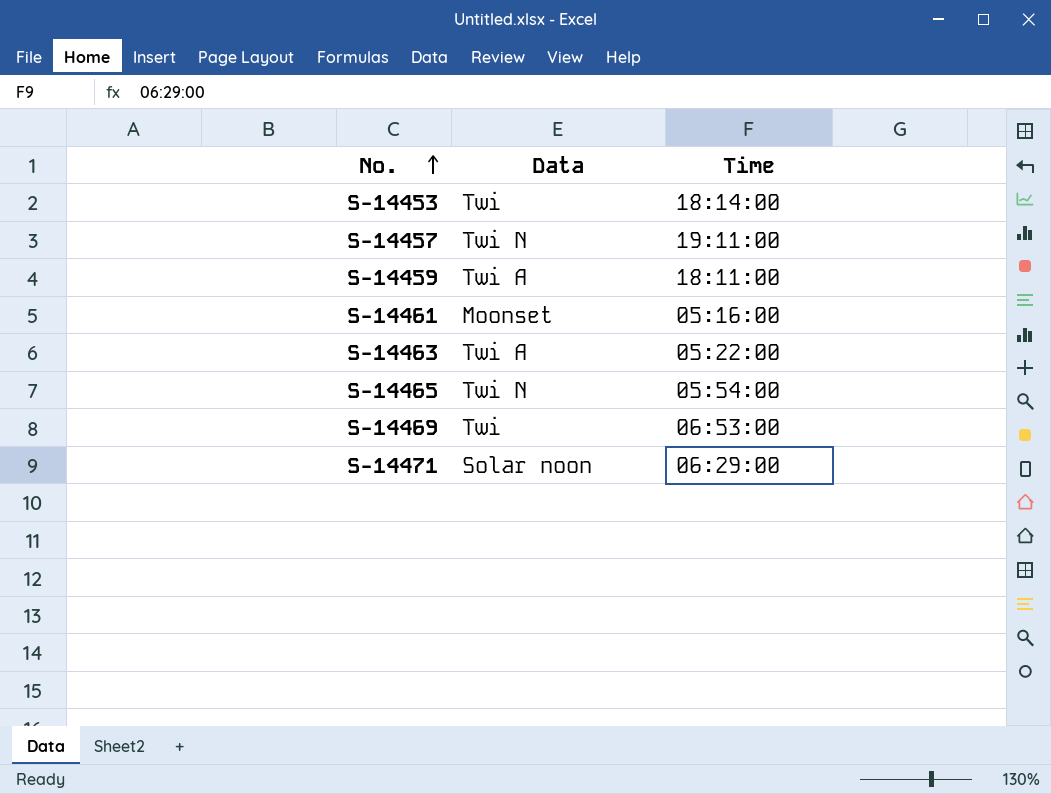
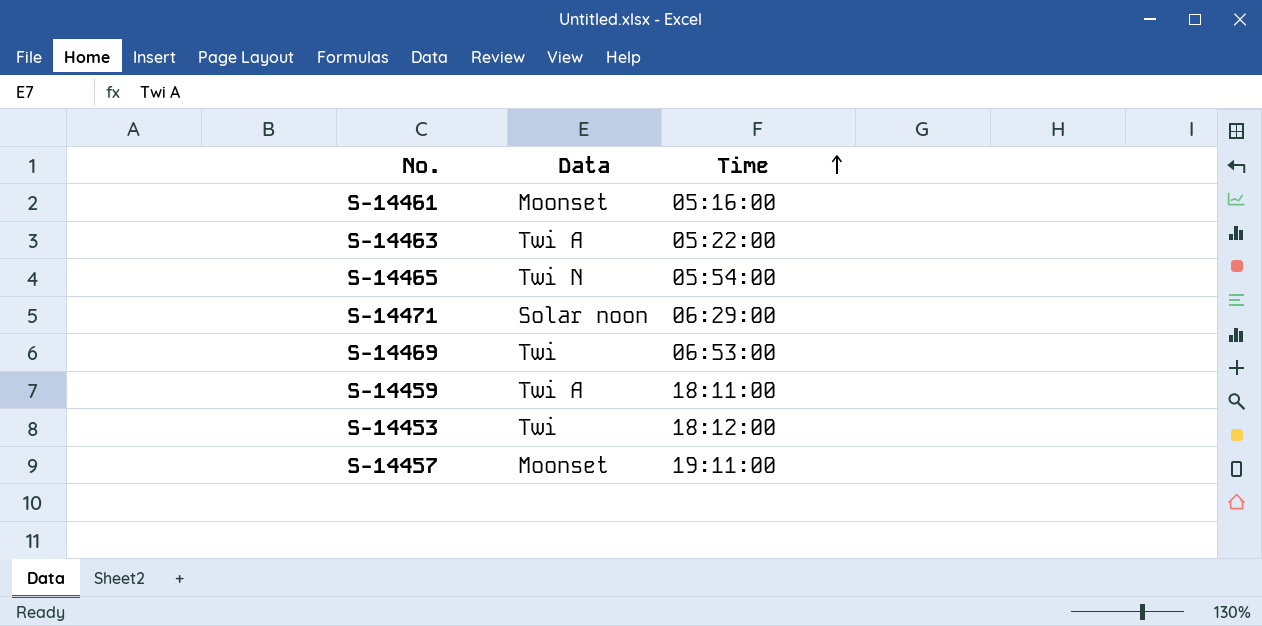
row order: No. ascending -> Time ascending
S-14453 | Time: 18:14:00 -> 18:12:00
S-14457 | Data: Twi N -> Moonset

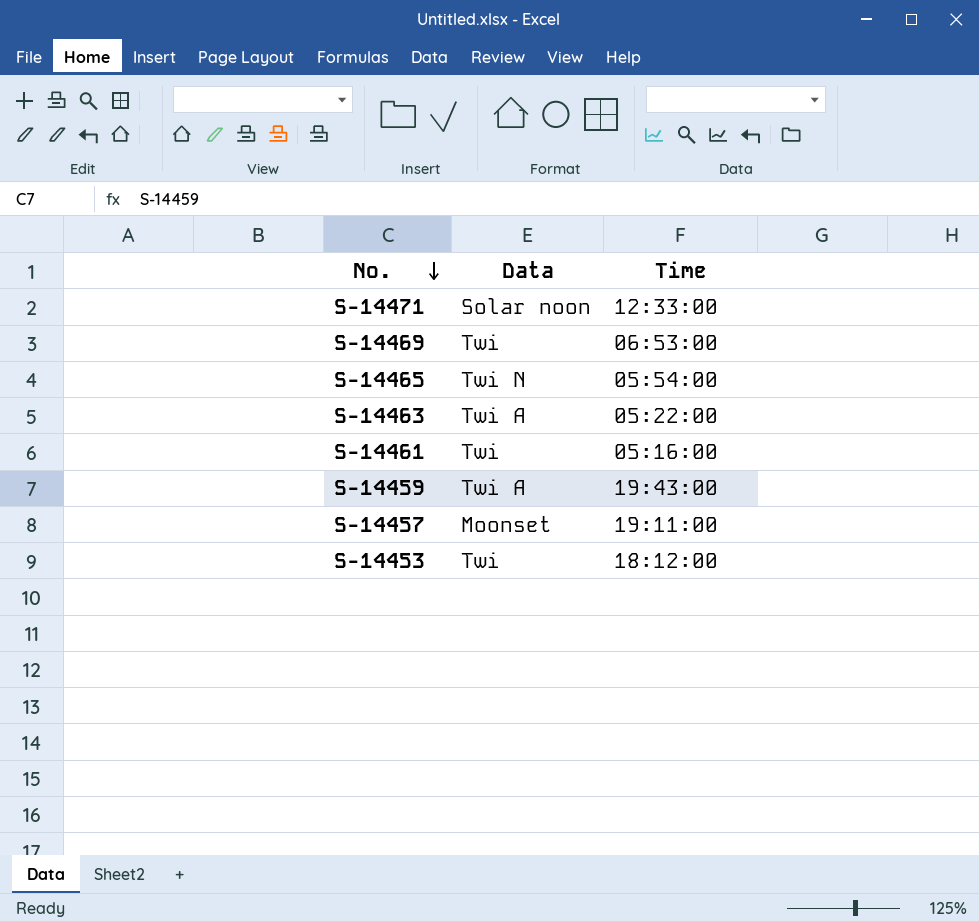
row order: Time ascending -> No. descending
S-14471 | Time: 06:29:00 -> 12:33:00
S-14461 | Data: Moonset -> Twi
S-14459 | Time: 18:11:00 -> 19:43:00

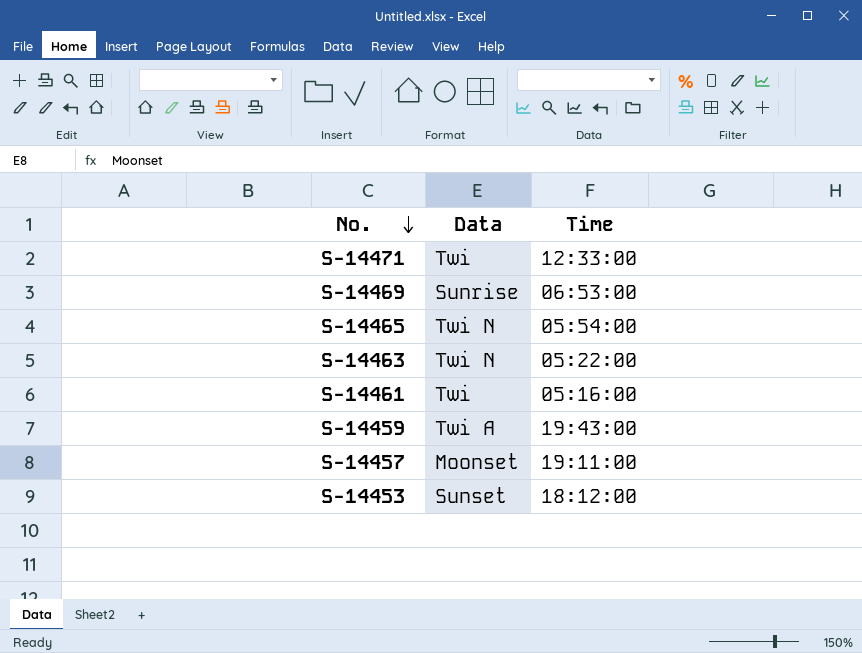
S-14471 | Data: Solar noon -> Twi
S-14469 | Data: Twi -> Sunrise
S-14463 | Data: Twi A -> Twi N
S-14453 | Data: Twi -> Sunset

